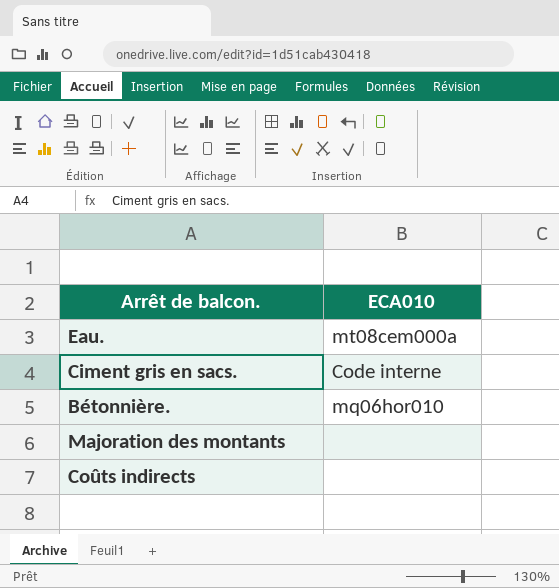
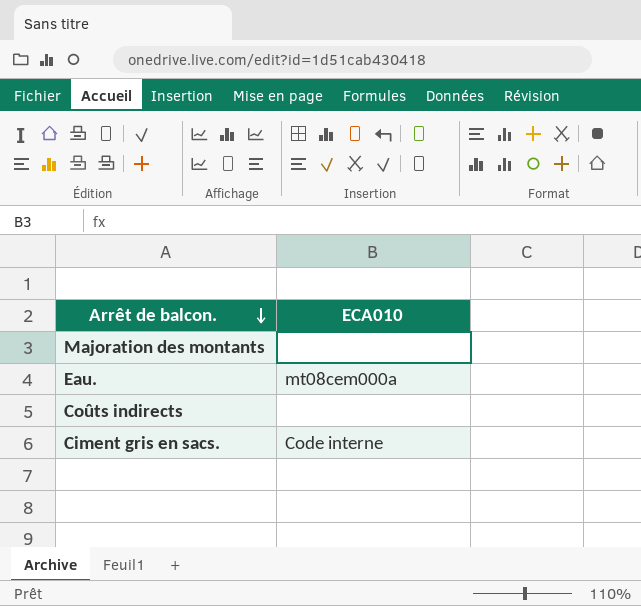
row order: none -> Arrêt de balcon. descending
row Bétonnière.: mq06hor010 -> none

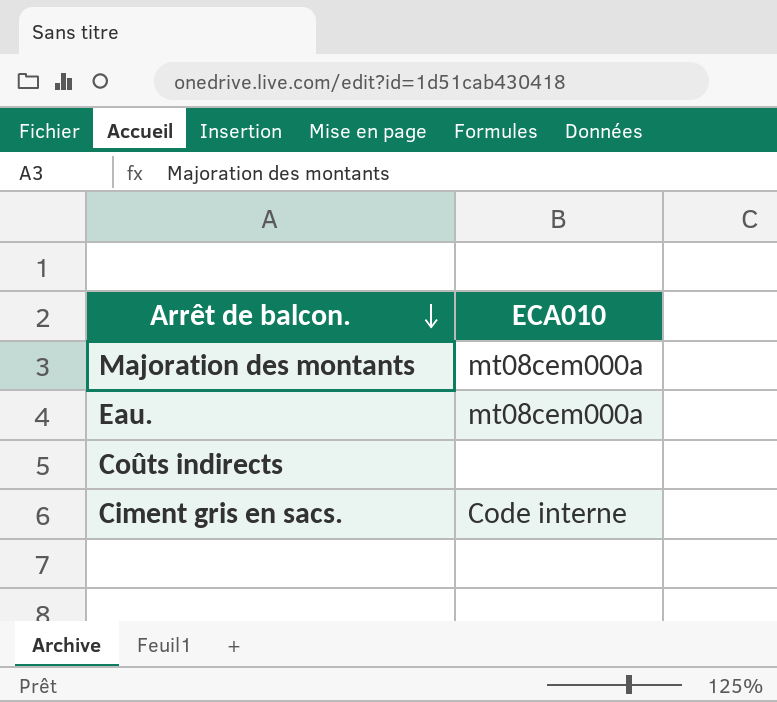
Majoration des montants | ECA010: none -> mt08cem000a

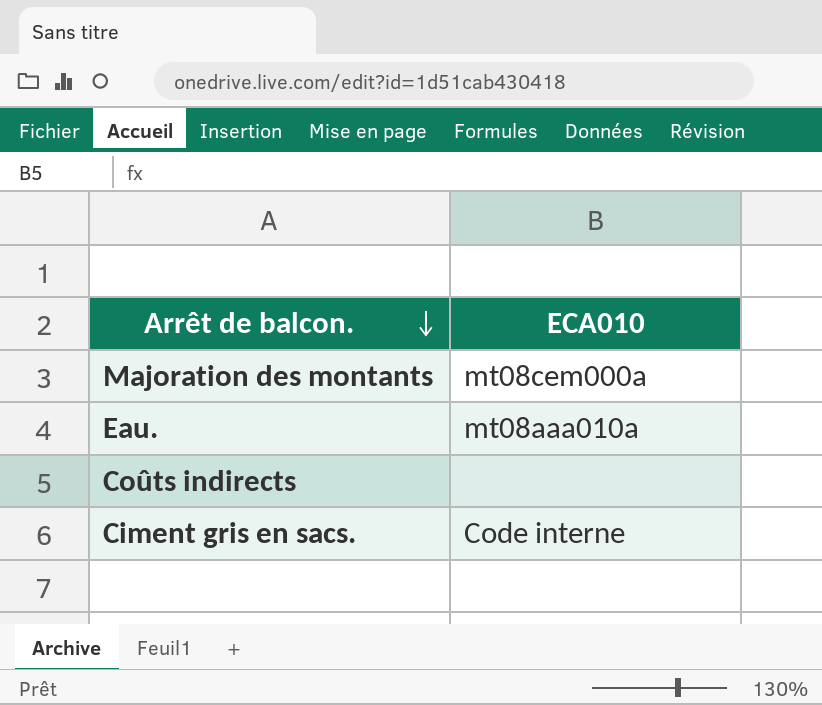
Eau. | ECA010: mt08cem000a -> mt08aaa010a

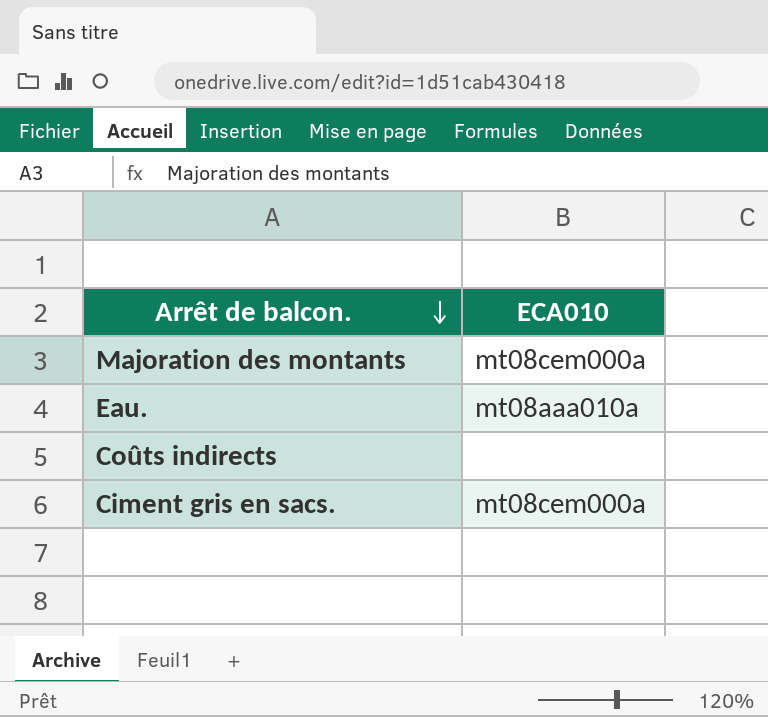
Ciment gris en sacs. | ECA010: Code interne -> mt08cem000a

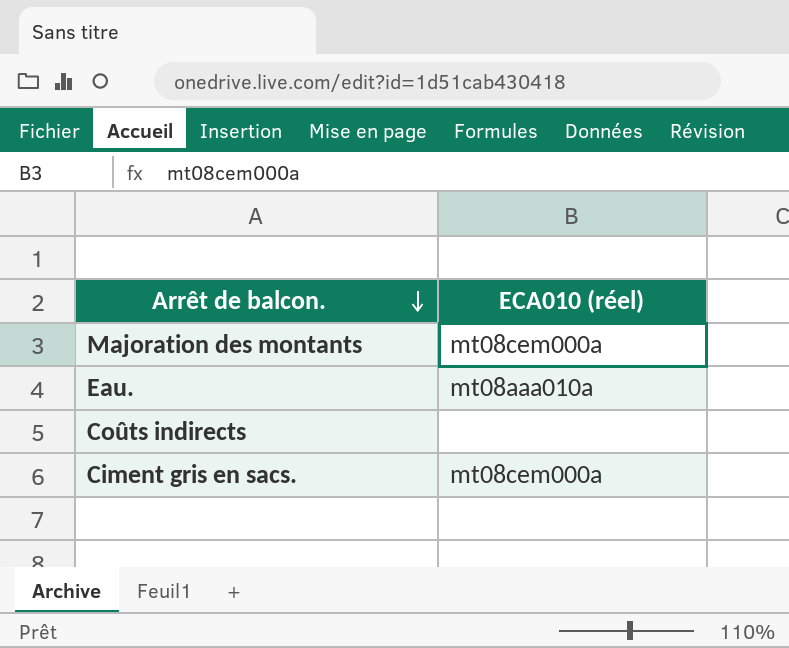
column name: ECA010 -> ECA010 (réel)

